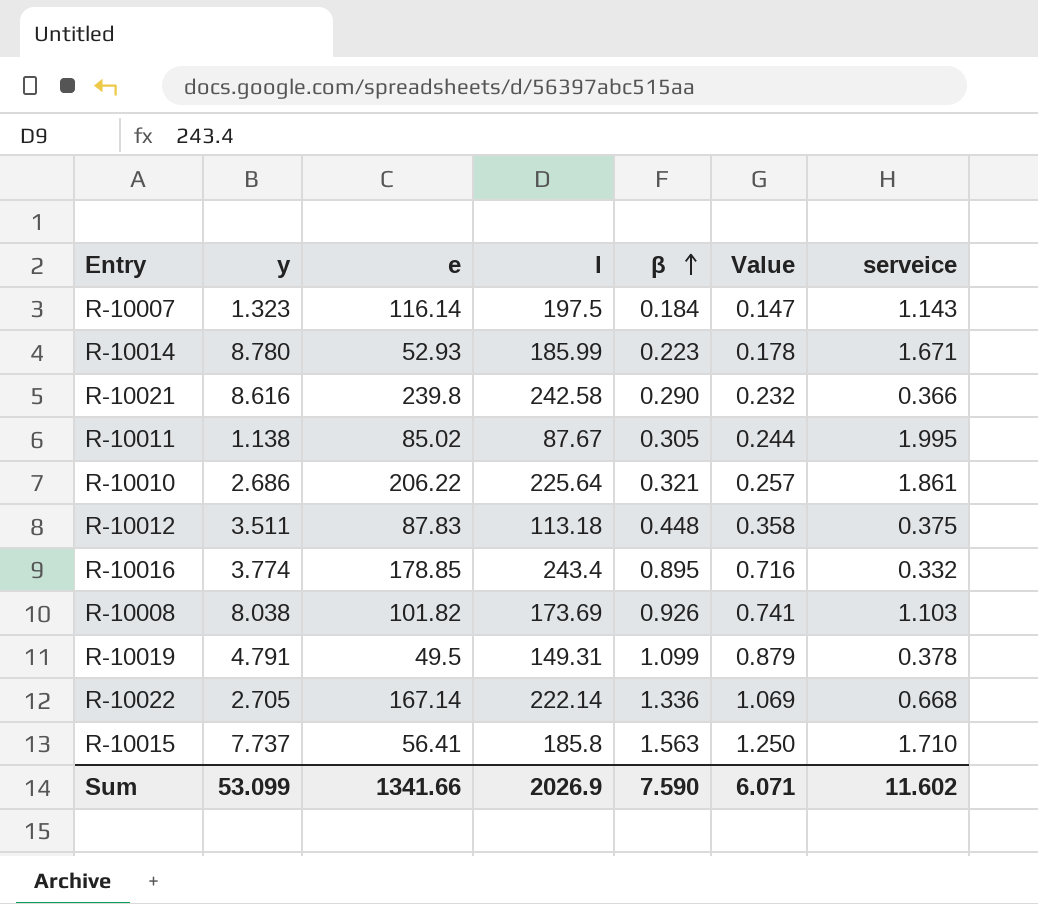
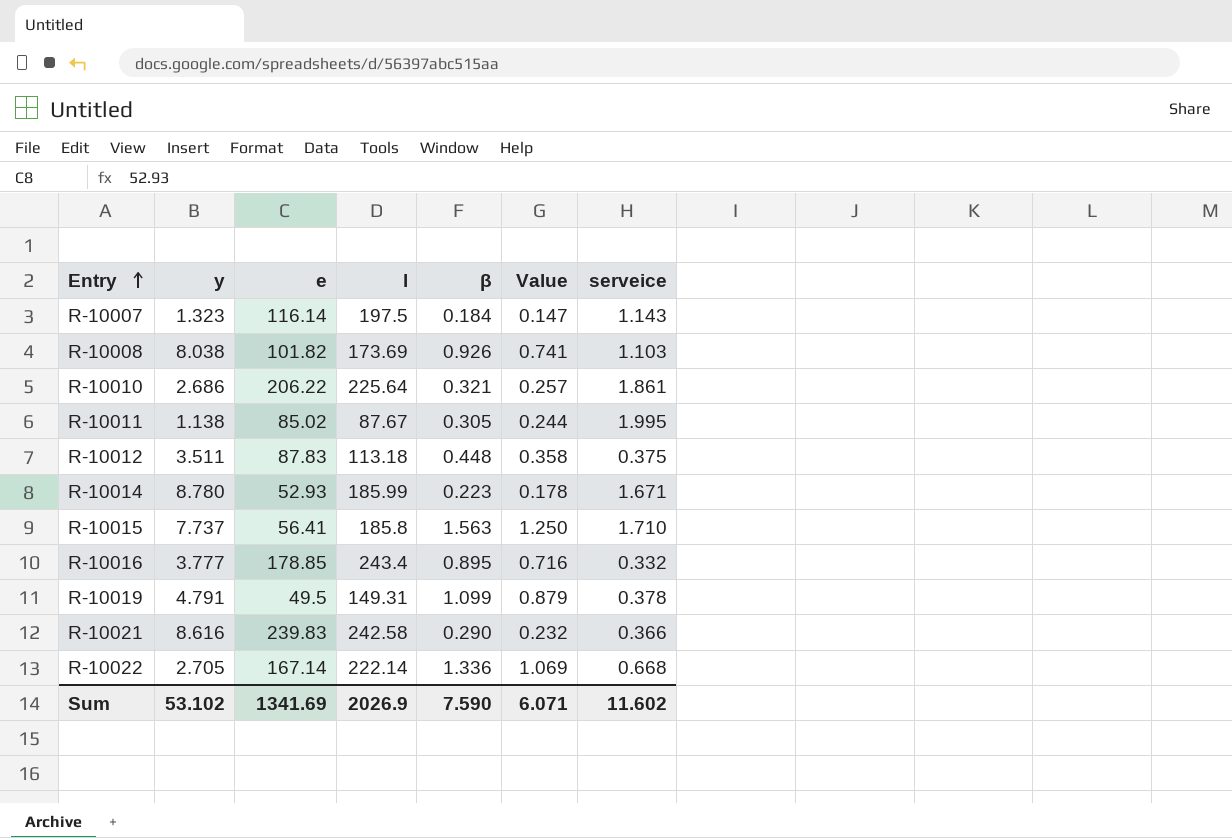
row order: β ascending -> Entry ascending
R-10016 | y: 3.774 -> 3.777
R-10021 | e: 239.8 -> 239.83
Sum | y: 53.099 -> 53.102
Sum | e: 1341.66 -> 1341.69

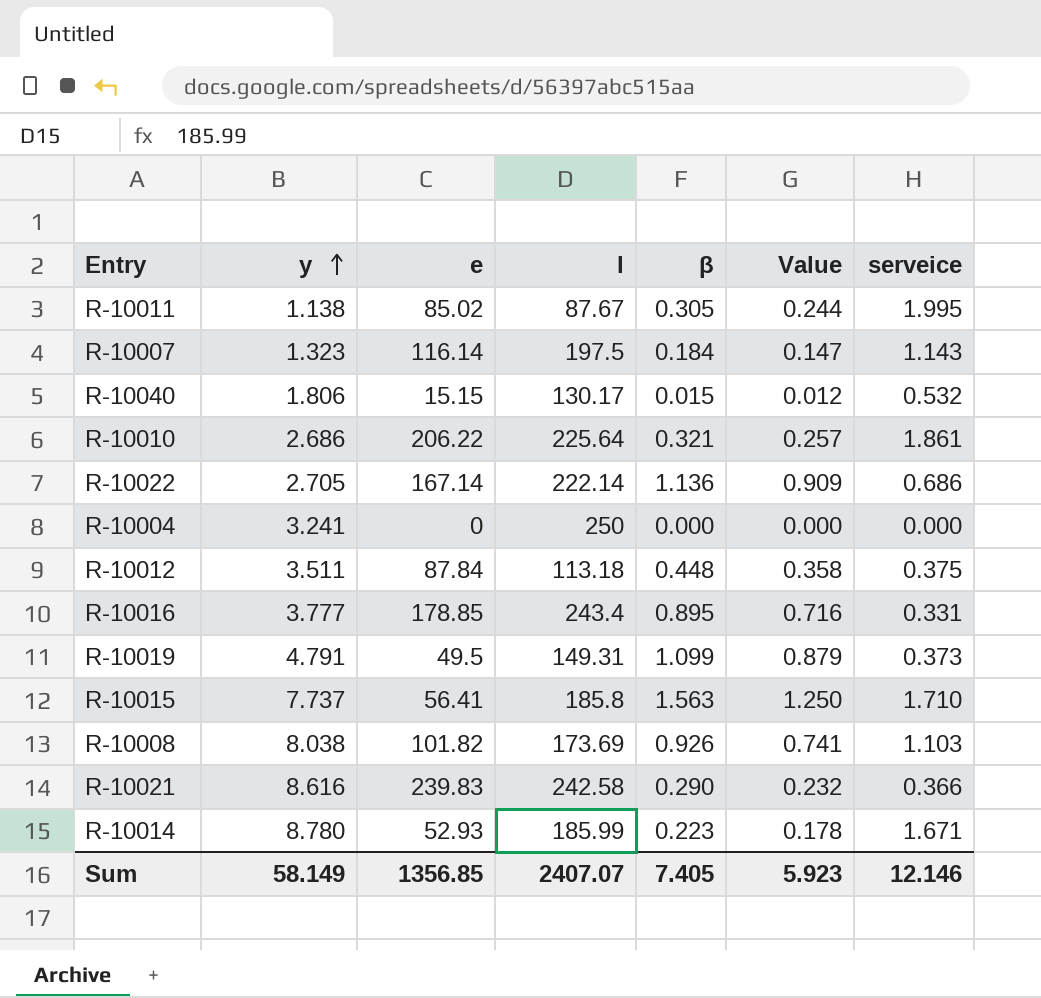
row order: Entry ascending -> y ascending
row R-10040: none -> 1.806 | 15.15 | 130.17 | 0.015 | 0.012 | 0.532
R-10022 | β: 1.336 -> 1.136
R-10022 | Value: 1.069 -> 0.909
R-10022 | serveice: 0.668 -> 0.686
row R-10004: none -> 3.241 | 0 | 250 | 0.000 | 0.000 | 0.000
R-10012 | e: 87.83 -> 87.84
R-10016 | serveice: 0.332 -> 0.331
R-10019 | serveice: 0.378 -> 0.373
Sum | y: 53.102 -> 58.149
Sum | e: 1341.69 -> 1356.85
Sum | l: 2026.9 -> 2407.07
Sum | β: 7.590 -> 7.405
Sum | Value: 6.071 -> 5.923
Sum | serveice: 11.602 -> 12.146

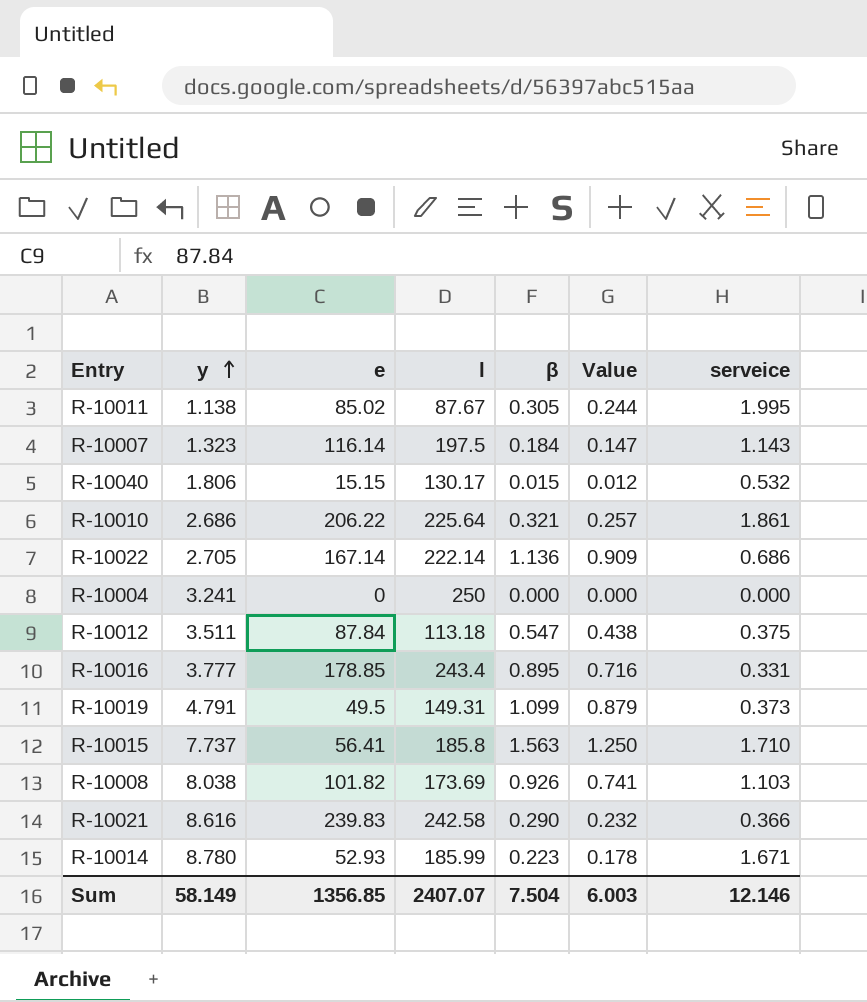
R-10012 | β: 0.448 -> 0.547
R-10012 | Value: 0.358 -> 0.438
Sum | β: 7.405 -> 7.504
Sum | Value: 5.923 -> 6.003

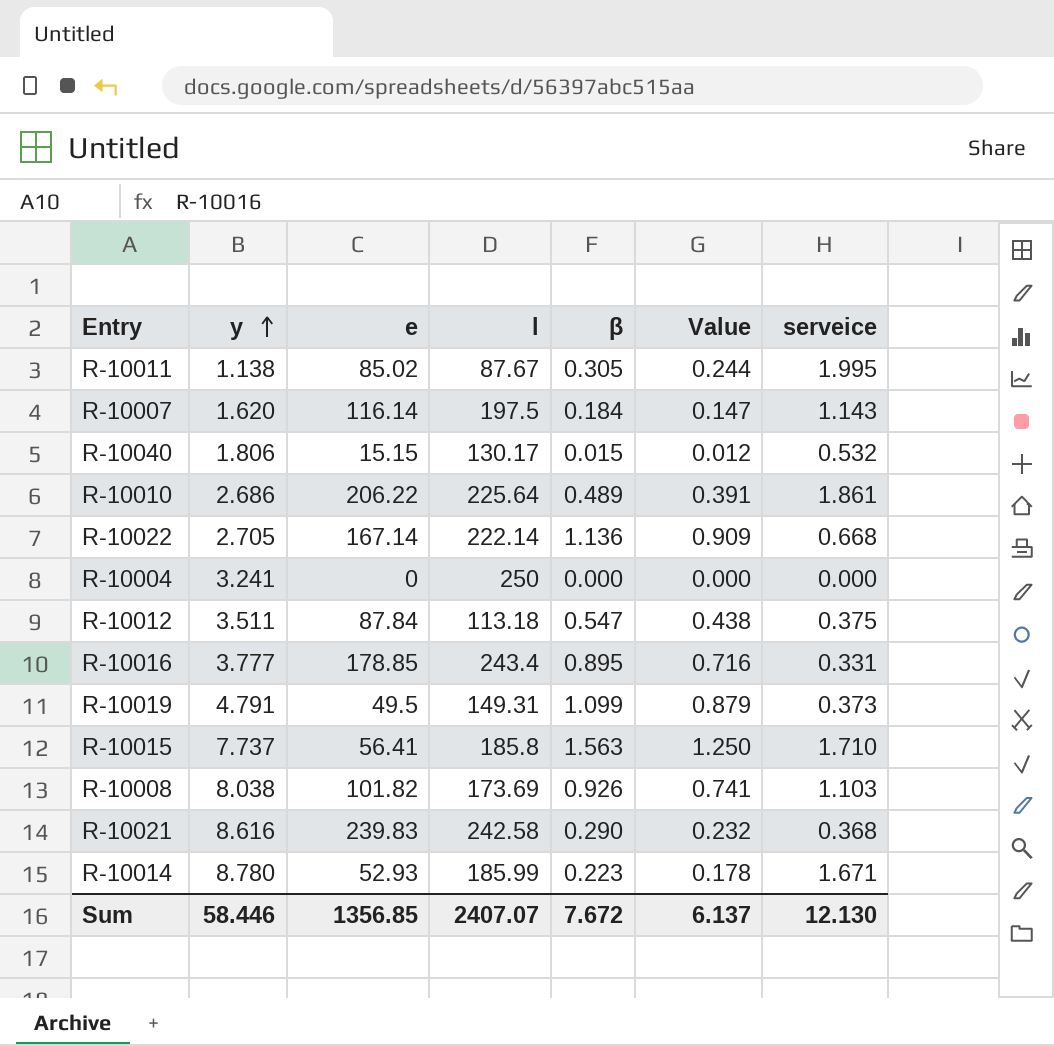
R-10007 | y: 1.323 -> 1.620
R-10010 | β: 0.321 -> 0.489
R-10010 | Value: 0.257 -> 0.391
R-10022 | serveice: 0.686 -> 0.668
R-10021 | serveice: 0.366 -> 0.368
Sum | y: 58.149 -> 58.446
Sum | β: 7.504 -> 7.672
Sum | Value: 6.003 -> 6.137
Sum | serveice: 12.146 -> 12.130

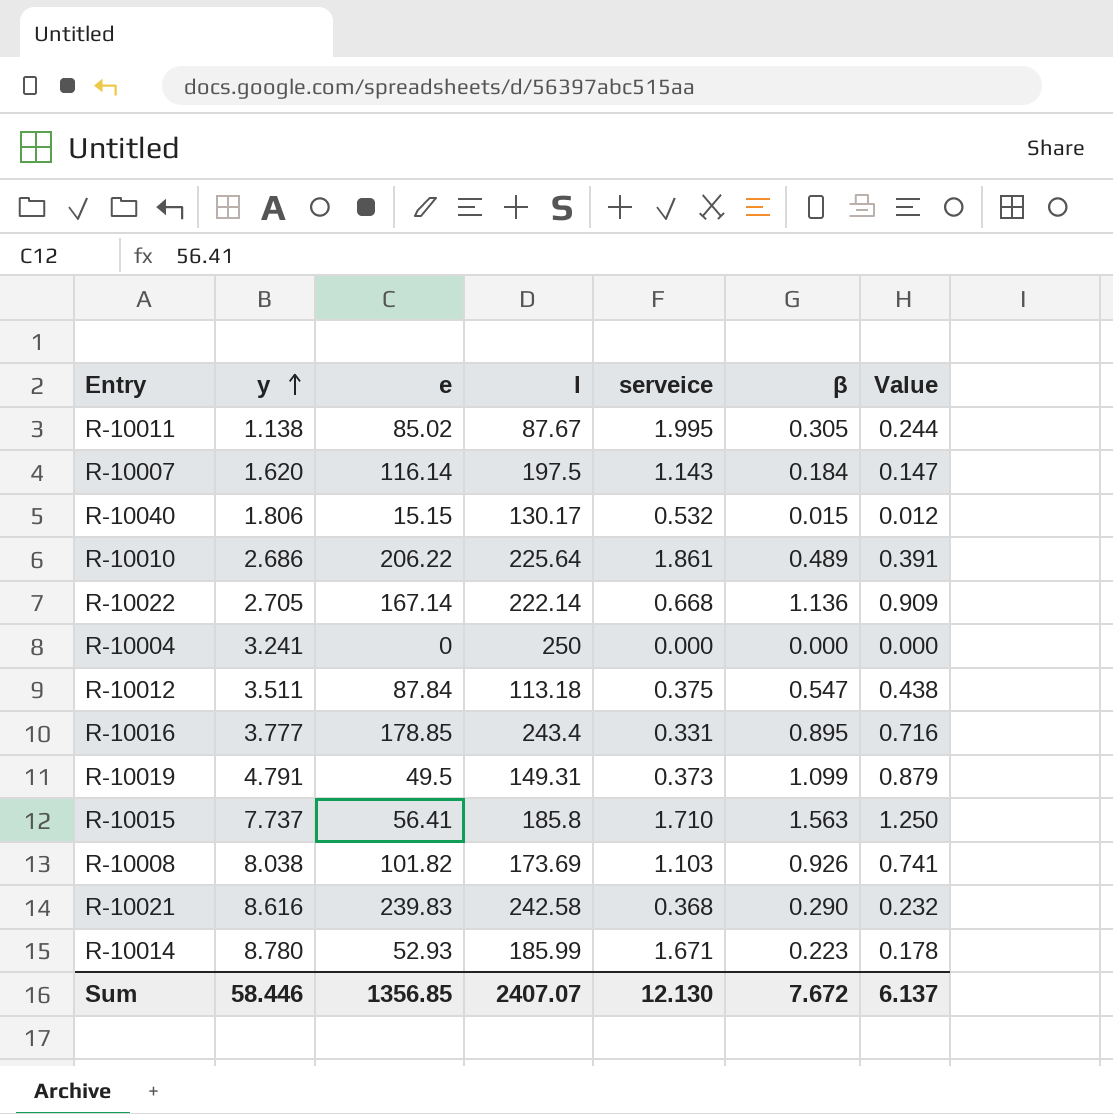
column serveice | position: 7 -> 5

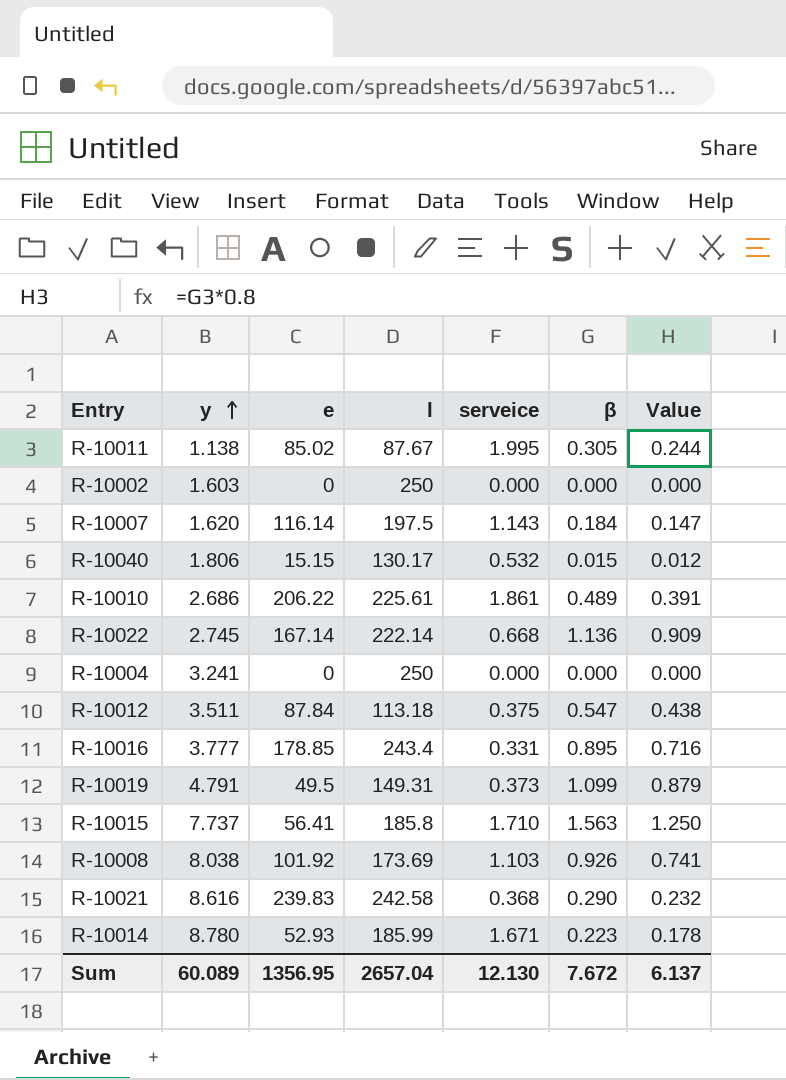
row R-10002: none -> 1.603 | 0 | 250 | 0.000 | 0.000 | 0.000
R-10010 | l: 225.64 -> 225.61
R-10022 | y: 2.705 -> 2.745
R-10008 | e: 101.82 -> 101.92
Sum | y: 58.446 -> 60.089
Sum | e: 1356.85 -> 1356.95
Sum | l: 2407.07 -> 2657.04

